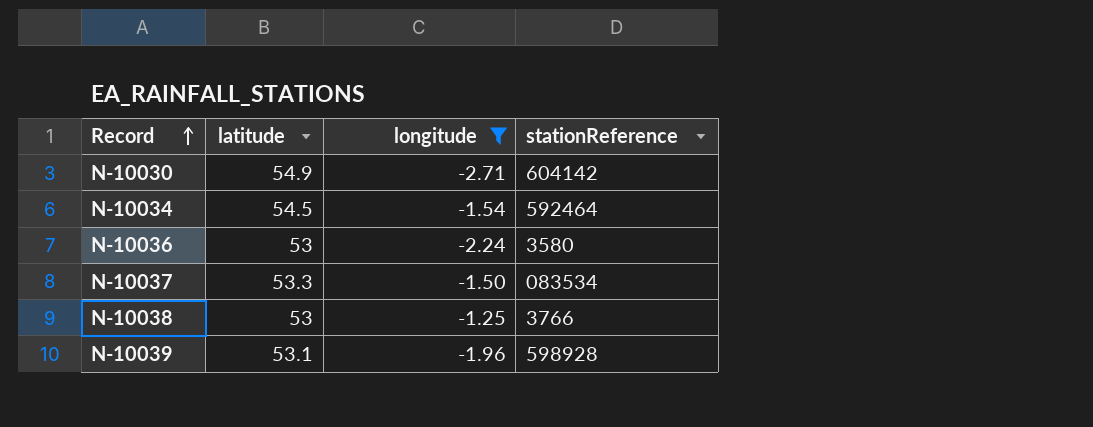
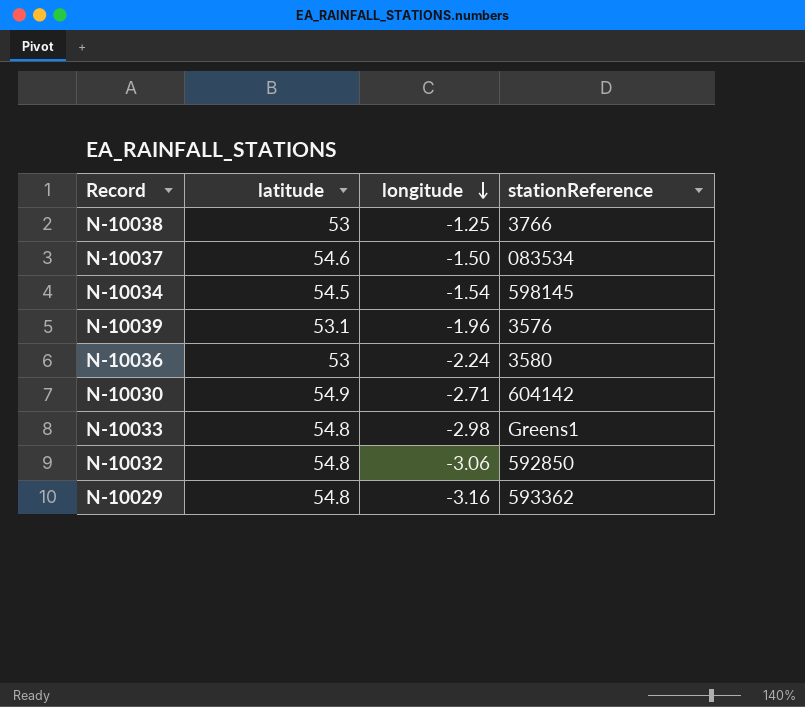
filter: longitude >= -2.71 -> none
row order: Record ascending -> longitude descending
N-10037 | latitude: 53.3 -> 54.6
N-10034 | stationReference: 592464 -> 598145
N-10039 | stationReference: 598928 -> 3576

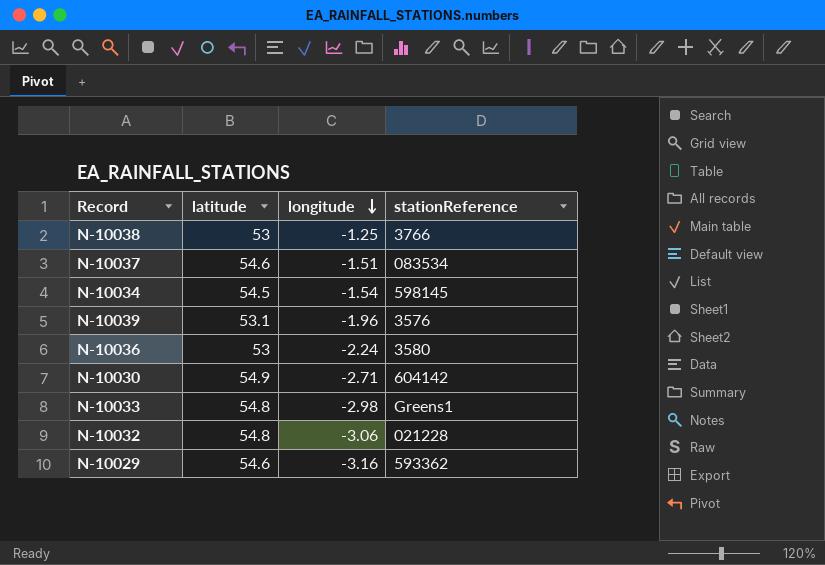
N-10037 | longitude: -1.50 -> -1.51
N-10032 | stationReference: 592850 -> 021228
N-10029 | latitude: 54.8 -> 54.6

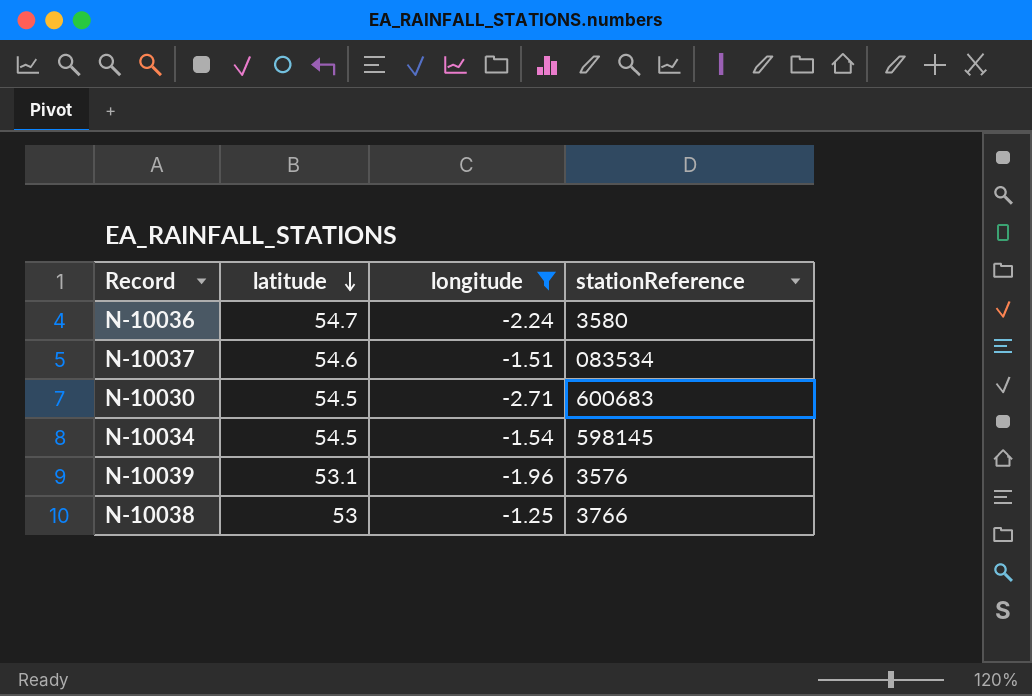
filter: none -> longitude >= -2.71
row order: longitude descending -> latitude descending
N-10036 | latitude: 53 -> 54.7
N-10030 | latitude: 54.9 -> 54.5
N-10030 | stationReference: 604142 -> 600683

